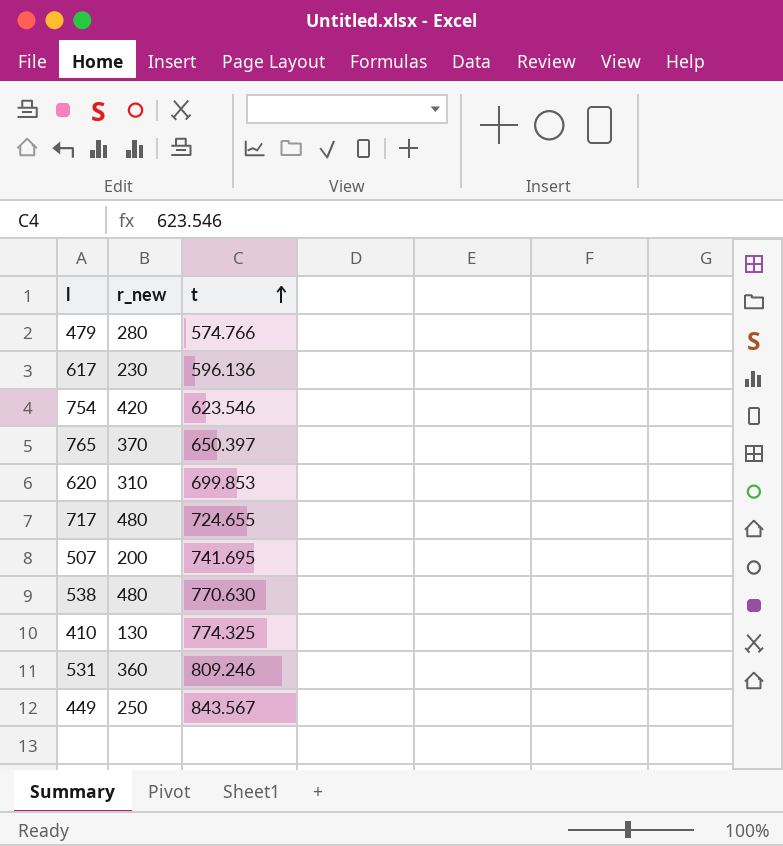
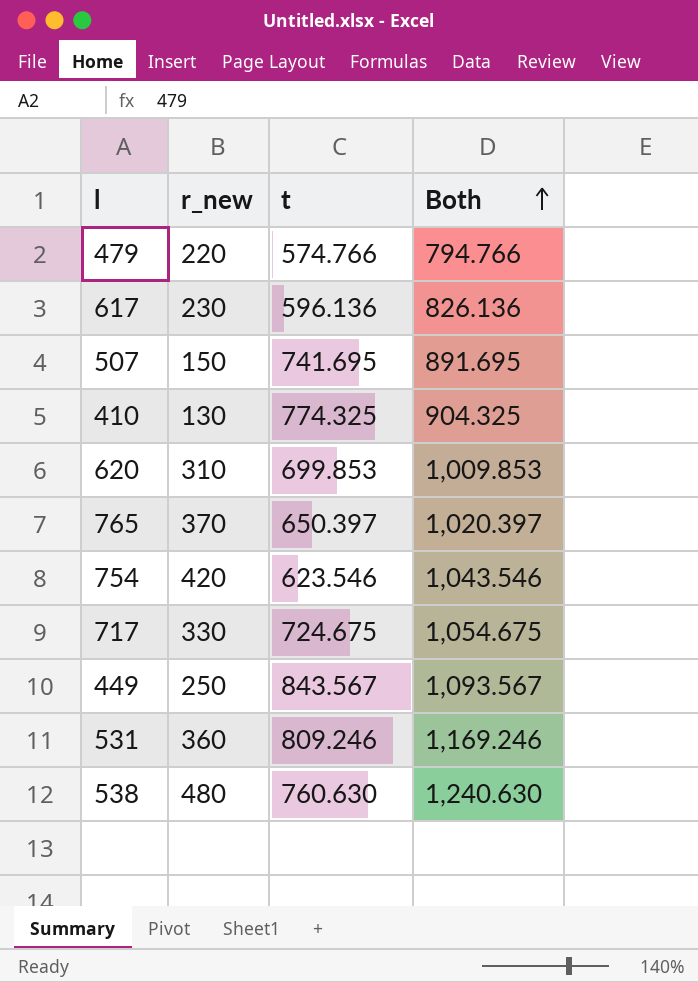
row order: t ascending -> Both ascending
column Both | formula: none -> [r_new] + [t]
479 | r_new: 280 -> 220
507 | r_new: 200 -> 150
717 | r_new: 480 -> 330
717 | t: 724.655 -> 724.675
538 | t: 770.630 -> 760.630

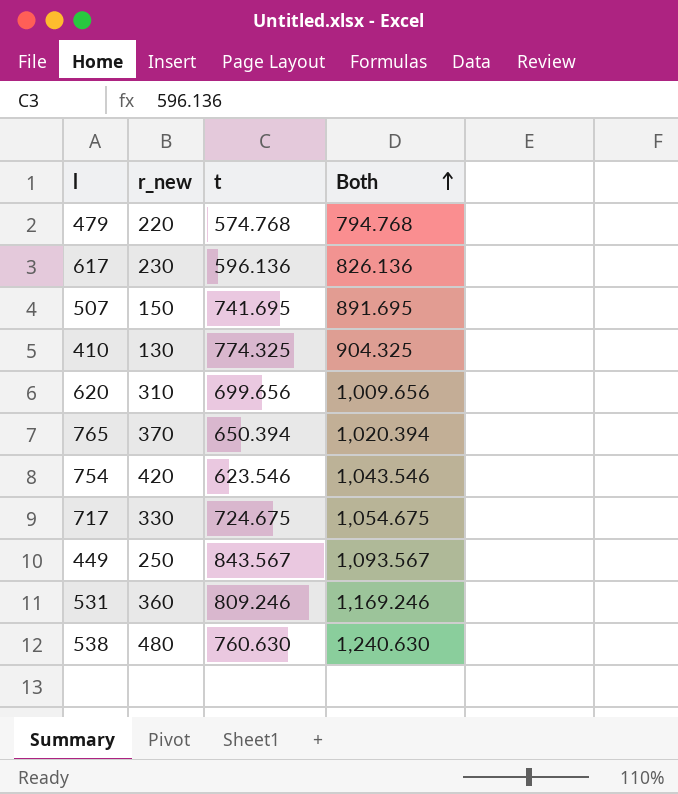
479 | t: 574.766 -> 574.768
479 | Both: 794.766 -> 794.768
620 | t: 699.853 -> 699.656
620 | Both: 1,009.853 -> 1,009.656
765 | t: 650.397 -> 650.394
765 | Both: 1,020.397 -> 1,020.394

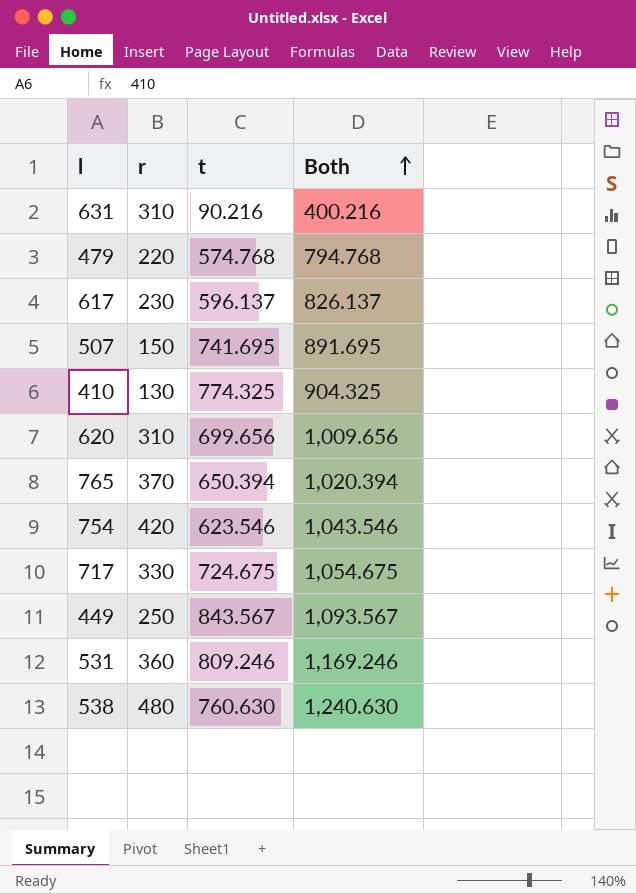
column name: r_new -> r
row 631: none -> 310 | 90.216 | 400.216
617 | t: 596.136 -> 596.137
617 | Both: 826.136 -> 826.137

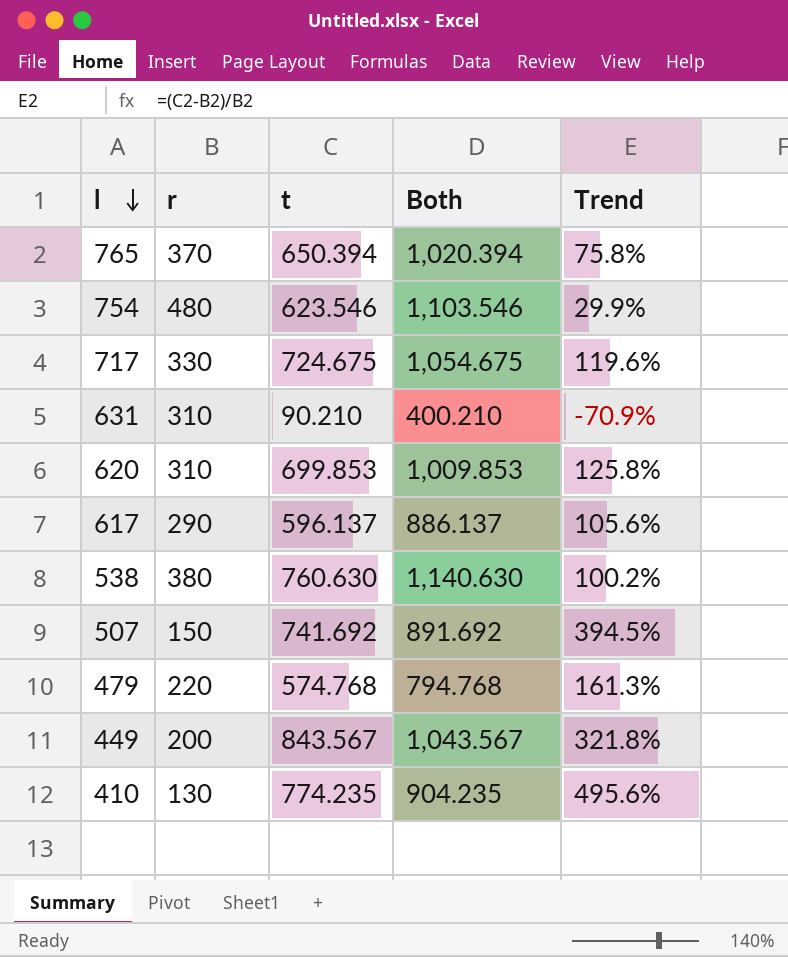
row order: Both ascending -> l descending
column Trend | formula: none -> ([t] - [r]) / [r]
row 531: 360 | 809.246 | 1,169.246 -> none
754 | r: 420 -> 480
754 | Both: 1,043.546 -> 1,103.546
631 | t: 90.216 -> 90.210
631 | Both: 400.216 -> 400.210
620 | t: 699.656 -> 699.853
620 | Both: 1,009.656 -> 1,009.853
617 | r: 230 -> 290
617 | Both: 826.137 -> 886.137
538 | r: 480 -> 380
538 | Both: 1,240.630 -> 1,140.630
507 | t: 741.695 -> 741.692
507 | Both: 891.695 -> 891.692
449 | r: 250 -> 200
449 | Both: 1,093.567 -> 1,043.567
410 | t: 774.325 -> 774.235
410 | Both: 904.325 -> 904.235

